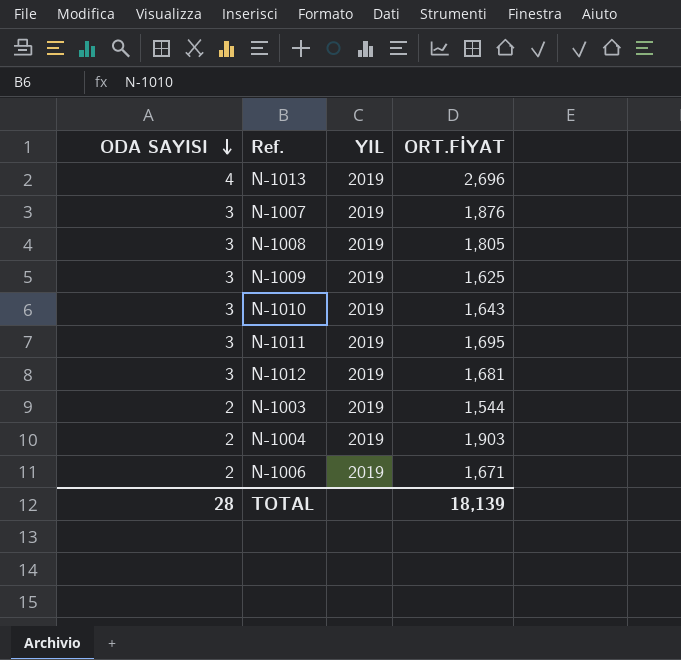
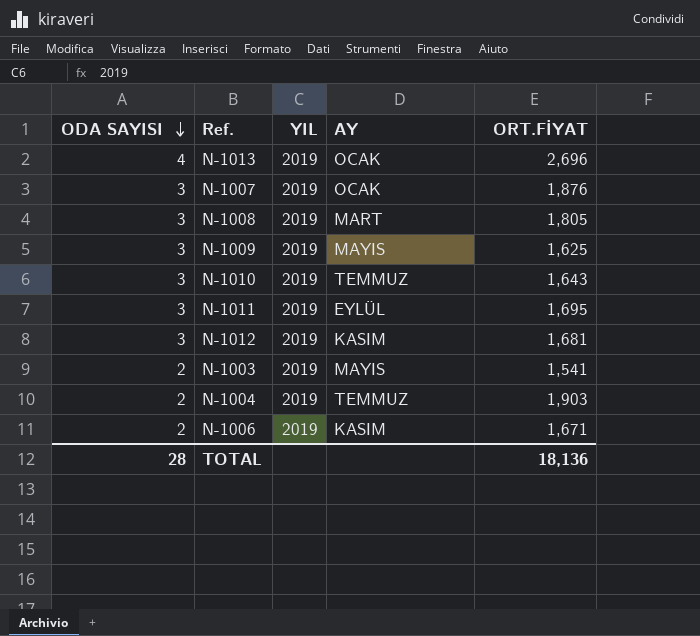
column AY | position: none -> 4
N-1003 | ORT.FİYAT: 1,544 -> 1,541
TOTAL | ORT.FİYAT: 18,139 -> 18,136

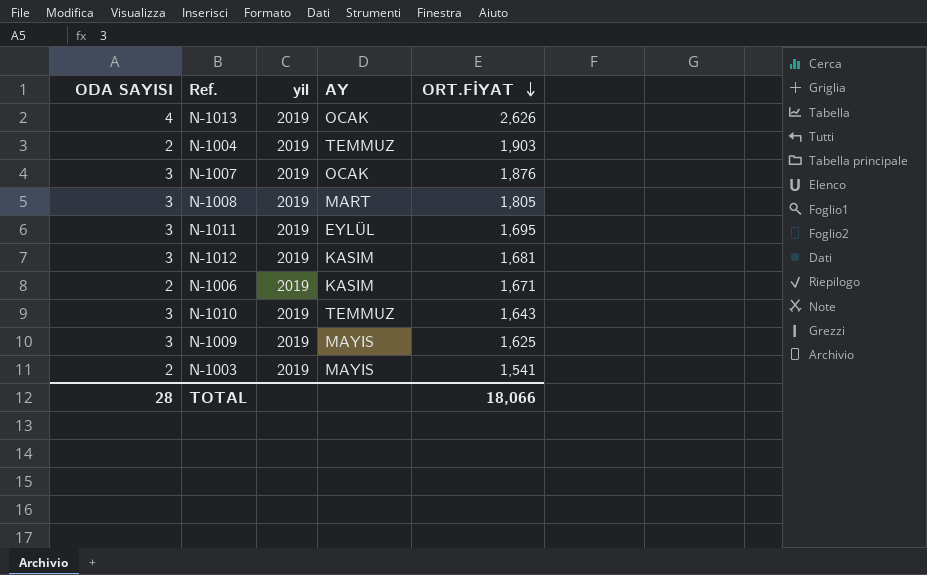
row order: ODA SAYISI descending -> ORT.FİYAT descending
column name: YIL -> yil
N-1013 | ORT.FİYAT: 2,696 -> 2,626
TOTAL | ORT.FİYAT: 18,136 -> 18,066

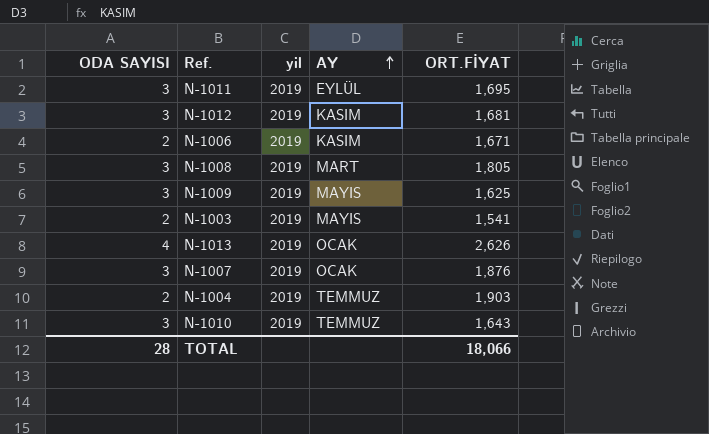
row order: ORT.FİYAT descending -> AY ascending

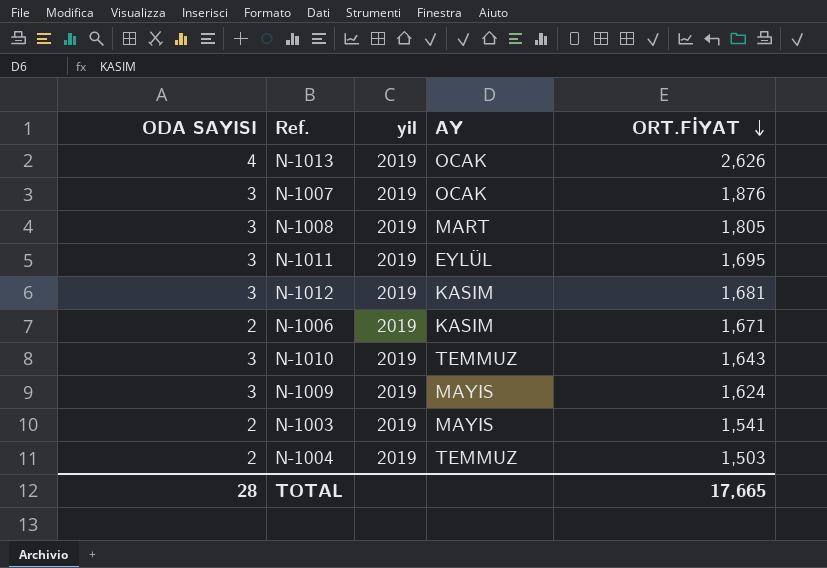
row order: AY ascending -> ORT.FİYAT descending
N-1009 | ORT.FİYAT: 1,625 -> 1,624
N-1004 | ORT.FİYAT: 1,903 -> 1,503
TOTAL | ORT.FİYAT: 18,066 -> 17,665

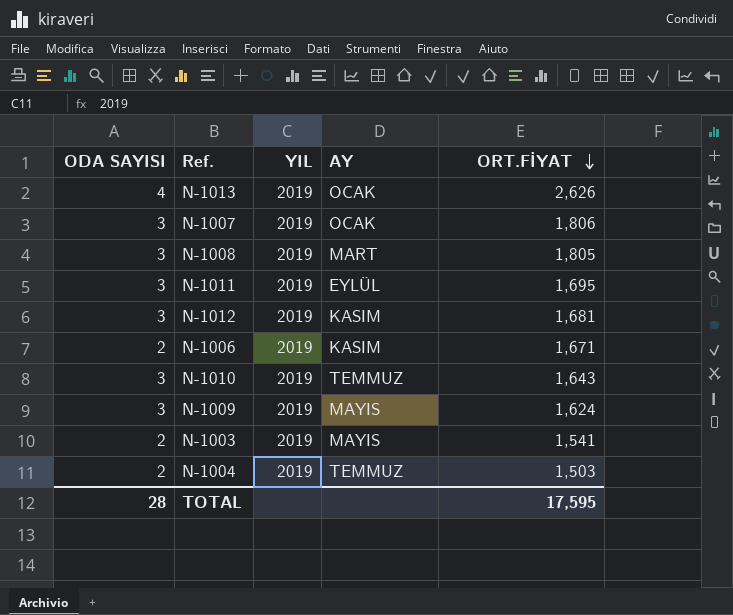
column name: yil -> YIL
N-1007 | ORT.FİYAT: 1,876 -> 1,806
TOTAL | ORT.FİYAT: 17,665 -> 17,595

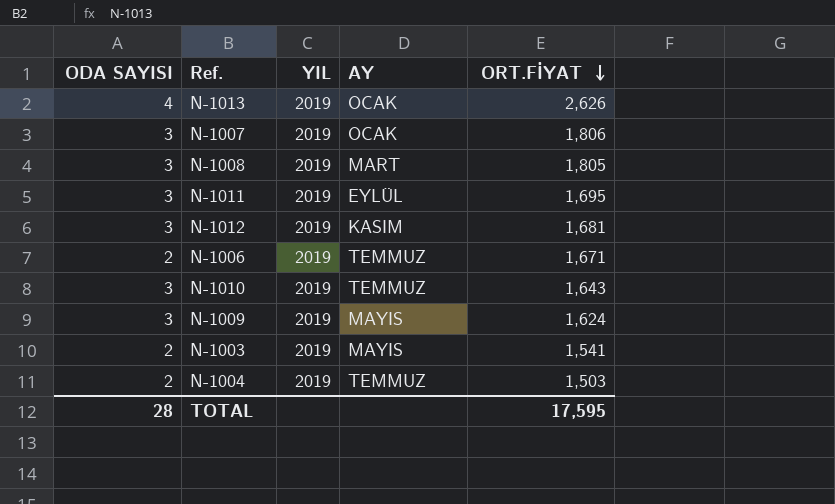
N-1006 | AY: KASIM -> TEMMUZ

